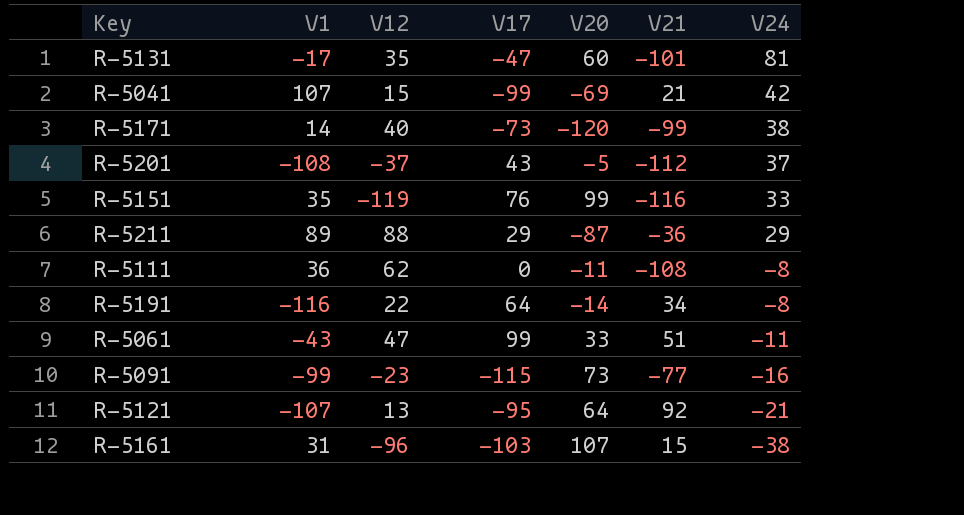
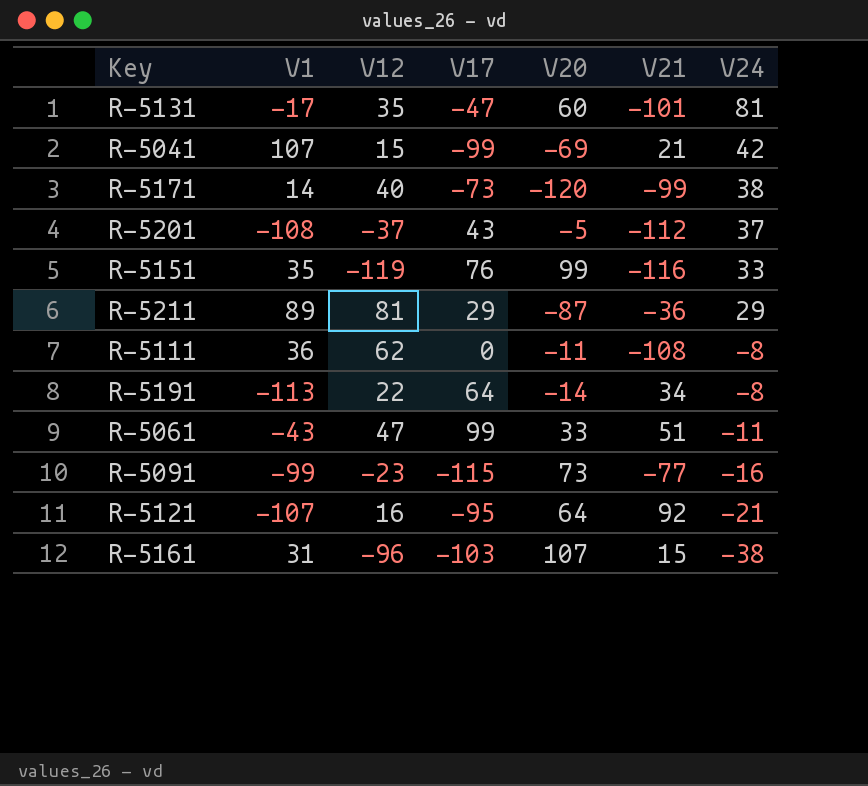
R-5211 | V12: 88 -> 81
R-5191 | V1: -116 -> -113
R-5121 | V12: 13 -> 16

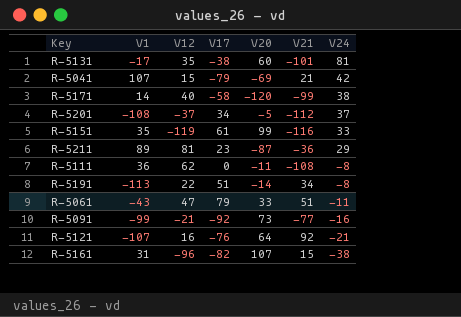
R-5131 | V17: -47 -> -38
R-5041 | V17: -99 -> -79
R-5171 | V17: -73 -> -58
R-5201 | V17: 43 -> 34
R-5151 | V17: 76 -> 61
R-5211 | V17: 29 -> 23
R-5191 | V17: 64 -> 51
R-5061 | V17: 99 -> 79
R-5091 | V12: -23 -> -21
R-5091 | V17: -115 -> -92
R-5121 | V17: -95 -> -76
R-5161 | V17: -103 -> -82

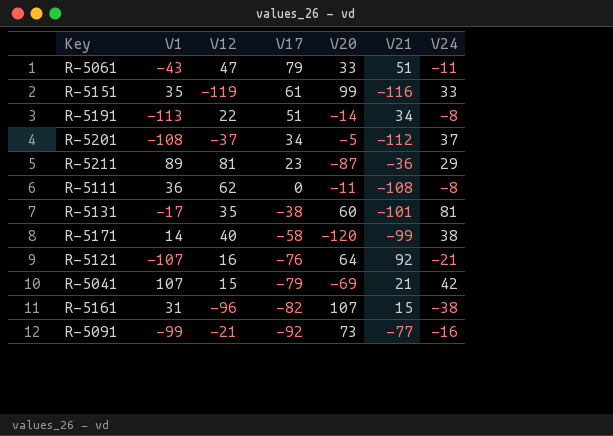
row order: V24 descending -> V17 descending

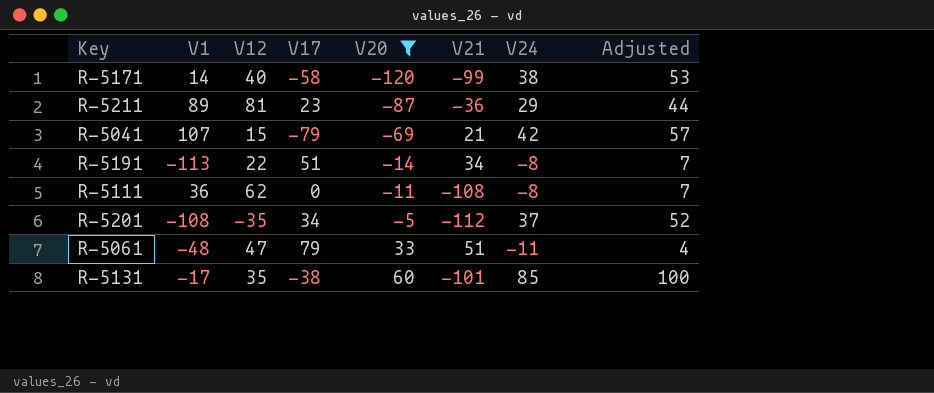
filter: none -> V20 <= 60
row order: V17 descending -> V20 ascending
column Adjusted | formula: none -> [V24] + 15
R-5201 | V12: -37 -> -35
R-5061 | V1: -43 -> -48
R-5131 | V24: 81 -> 85

